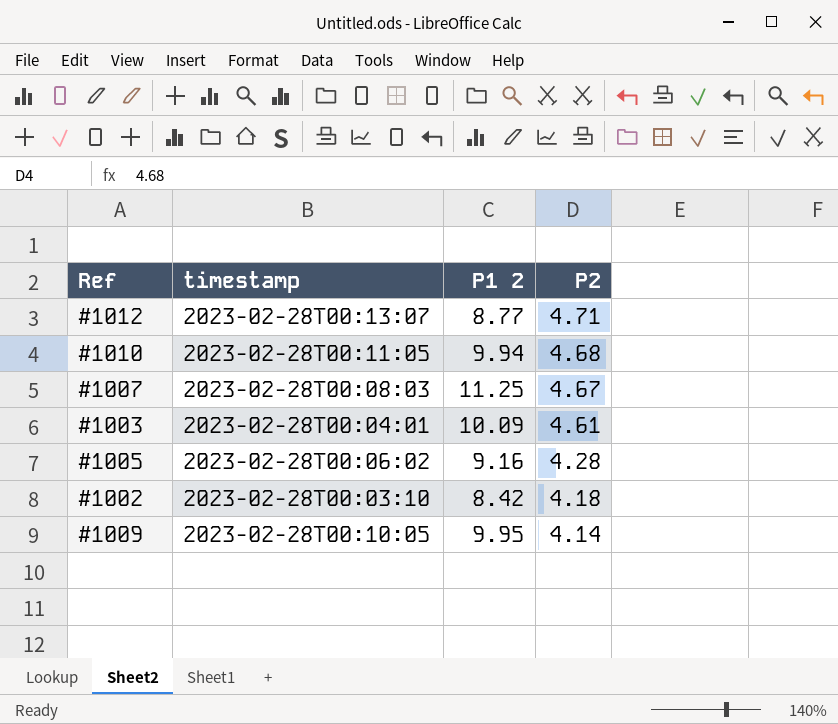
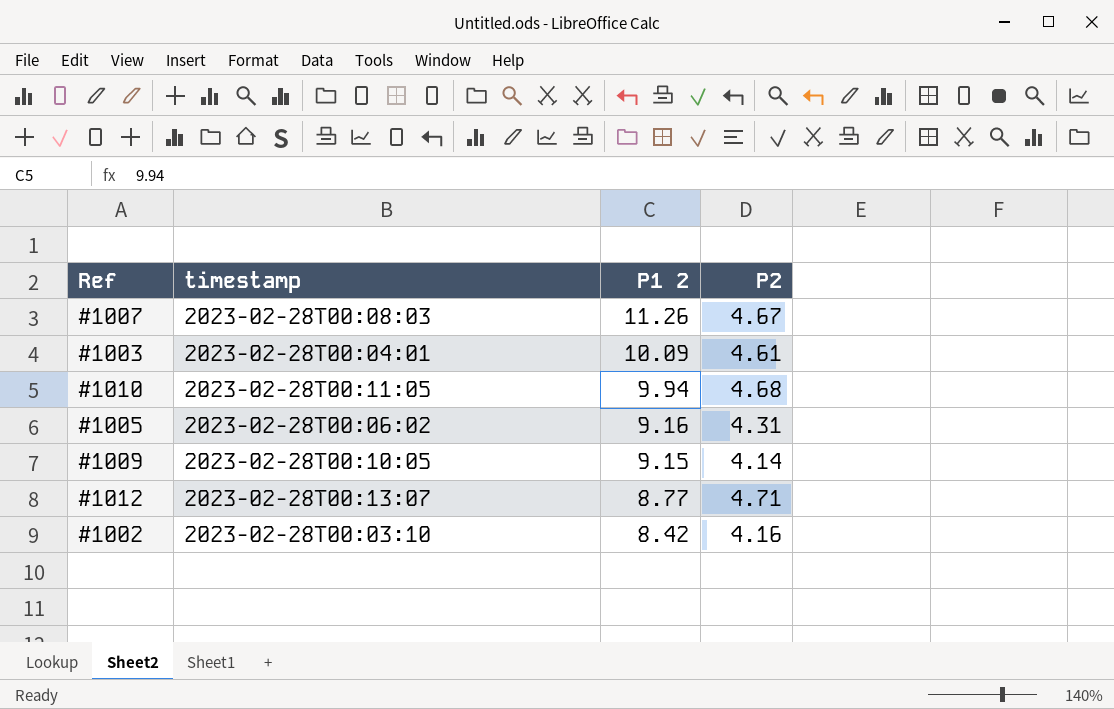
row order: P2 descending -> P1 2 descending
#1007 | P1 2: 11.25 -> 11.26
#1005 | P2: 4.28 -> 4.31
#1009 | P1 2: 9.95 -> 9.15
#1002 | P2: 4.18 -> 4.16

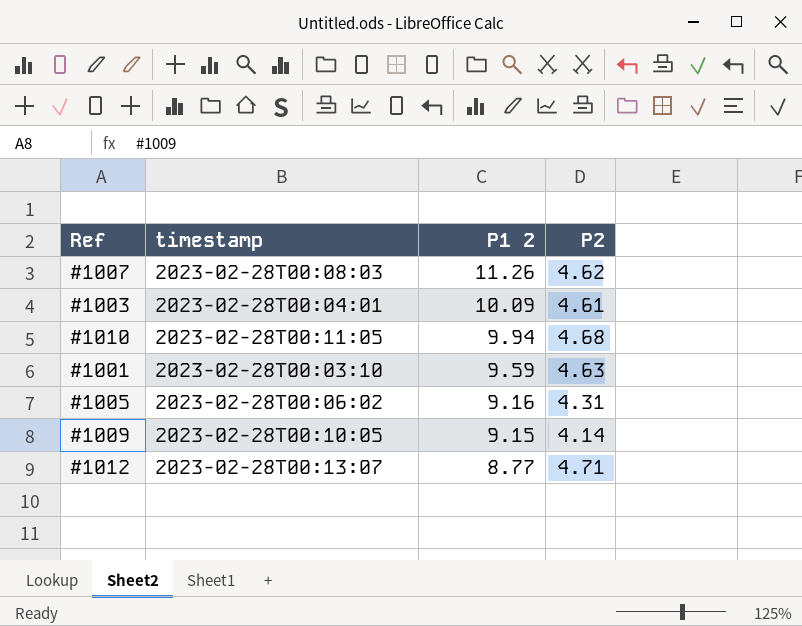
row #1002: 2023-02-28T00:03:10 | 8.42 | 4.16 -> none
#1007 | P2: 4.67 -> 4.62
row #1001: none -> 2023-02-28T00:03:10 | 9.59 | 4.63

